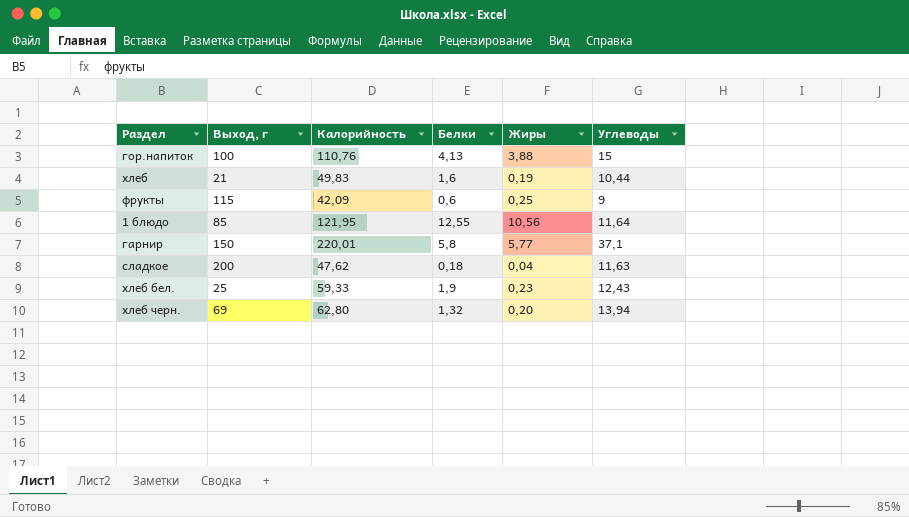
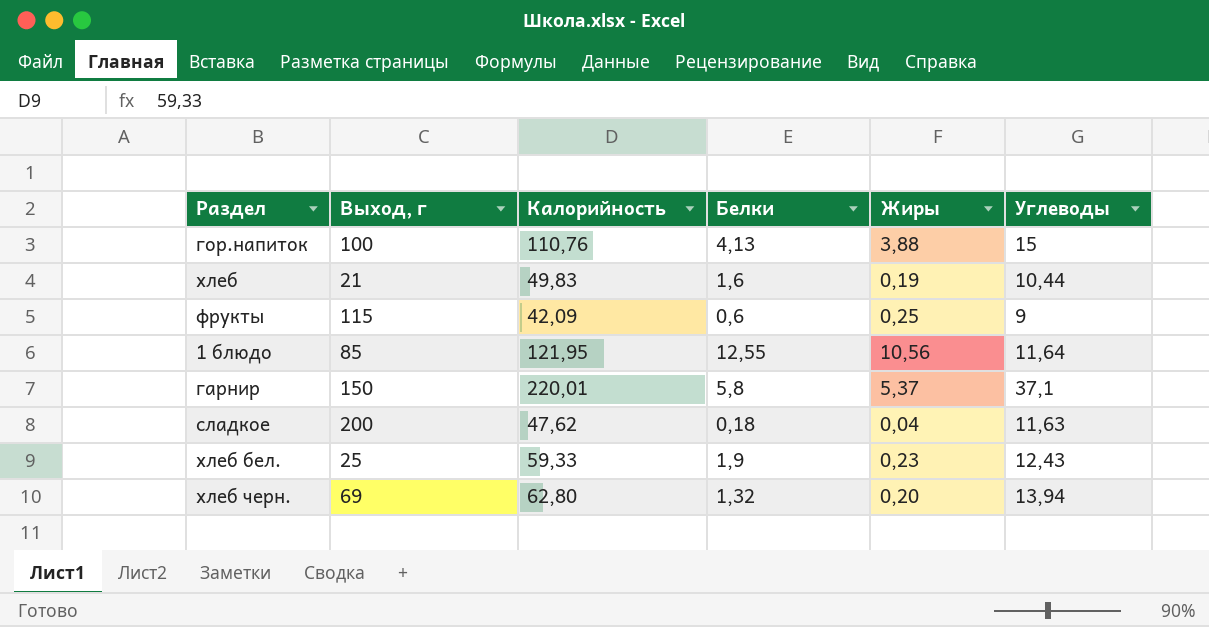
гарнир | Жиры: 5,77 -> 5,37

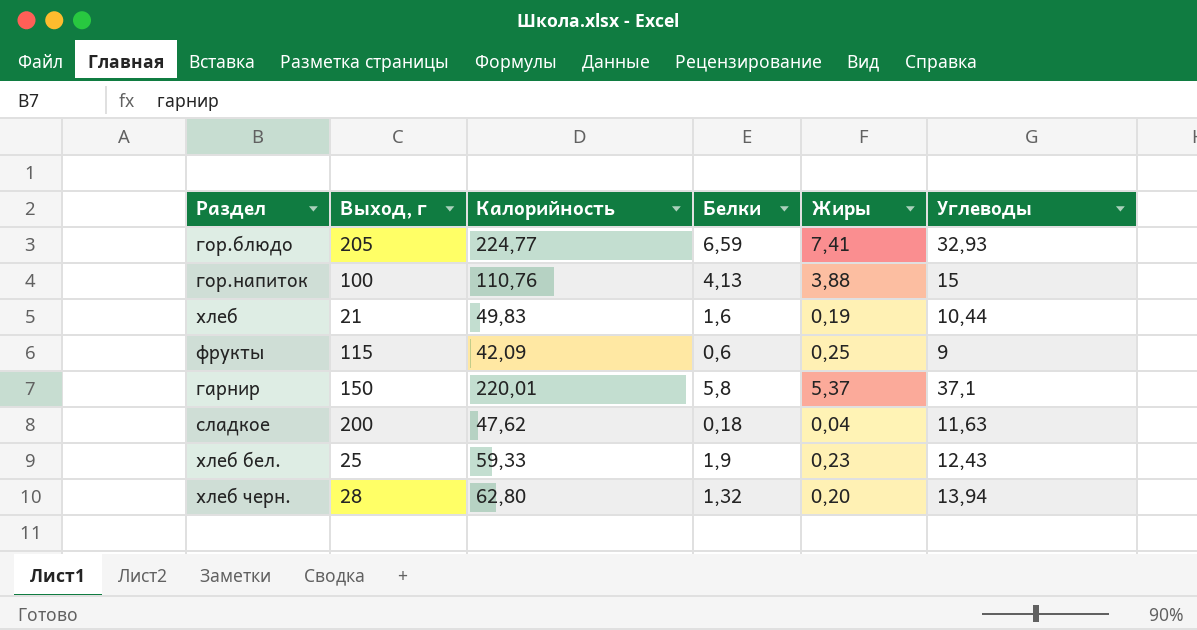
row 1 блюдо: 85 | 121,95 | 12,55 | 10,56 | 11,64 -> none
row гор.блюдо: none -> 205 | 224,77 | 6,59 | 7,41 | 32,93
хлеб черн. | Выход, г: 69 -> 28

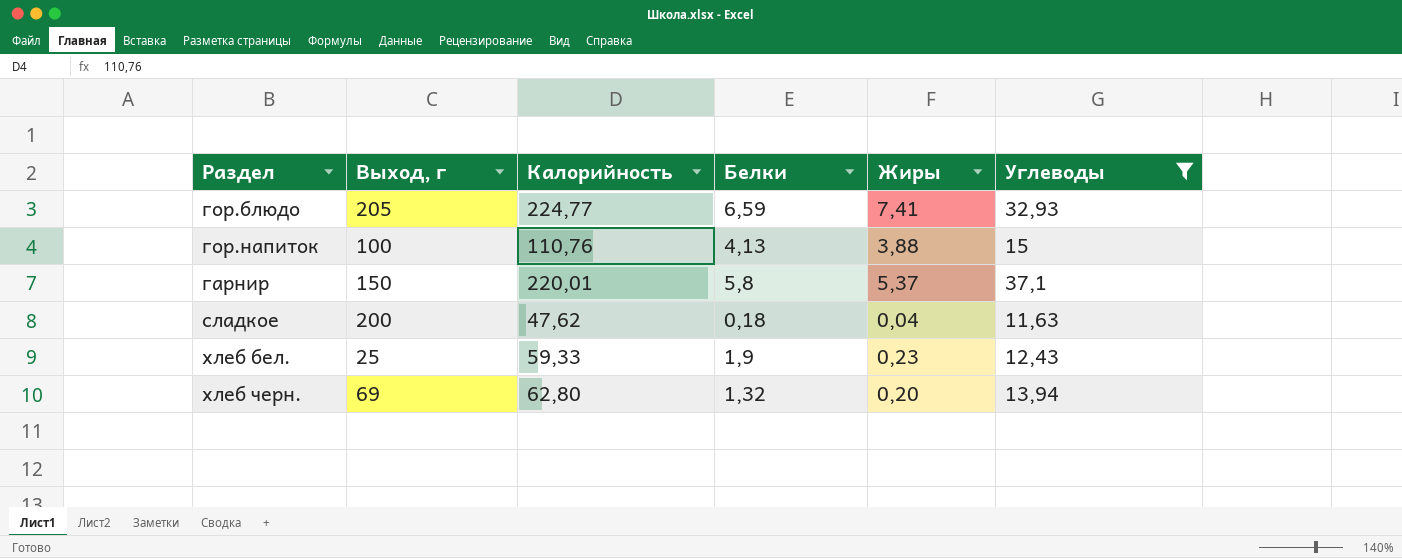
filter: none -> Углеводы >= 11,63
хлеб черн. | Выход, г: 28 -> 69

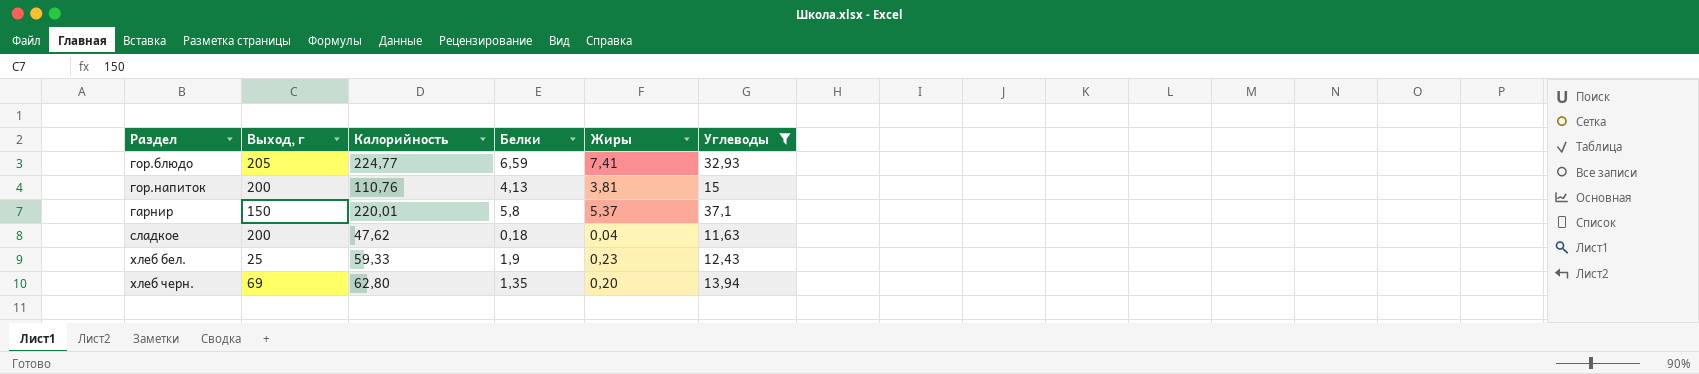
гор.напиток | Выход, г: 100 -> 200
гор.напиток | Жиры: 3,88 -> 3,81
хлеб черн. | Белки: 1,32 -> 1,35

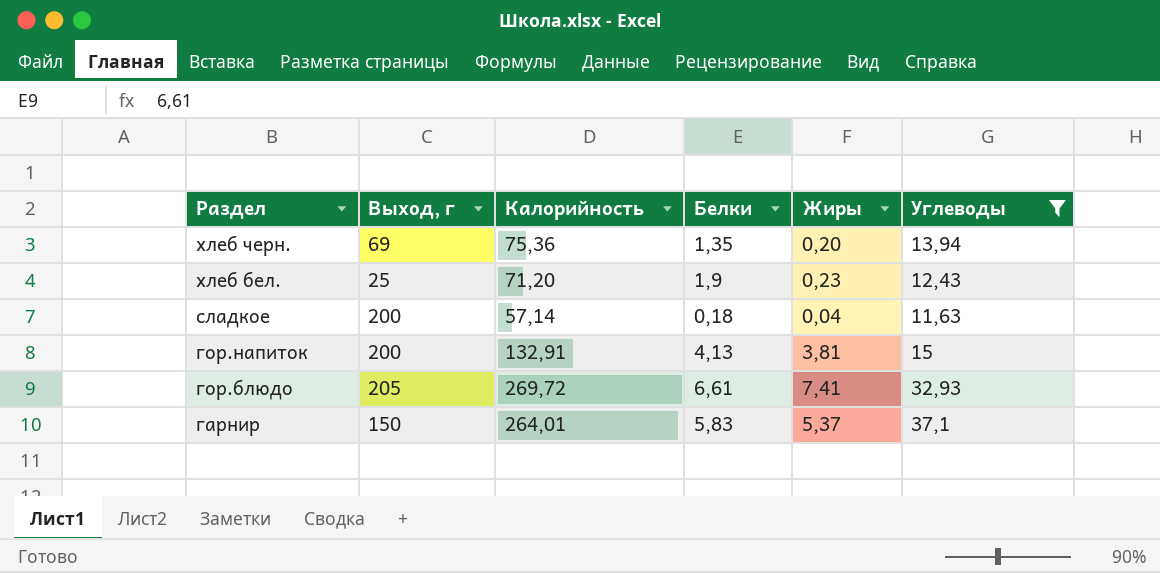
row order: none -> Раздел descending
хлеб черн. | Калорийность: 62,80 -> 75,36
хлеб бел. | Калорийность: 59,33 -> 71,20
сладкое | Калорийность: 47,62 -> 57,14
гор.напиток | Калорийность: 110,76 -> 132,91
гор.блюдо | Калорийность: 224,77 -> 269,72
гор.блюдо | Белки: 6,59 -> 6,61
гарнир | Калорийность: 220,01 -> 264,01
гарнир | Белки: 5,8 -> 5,83

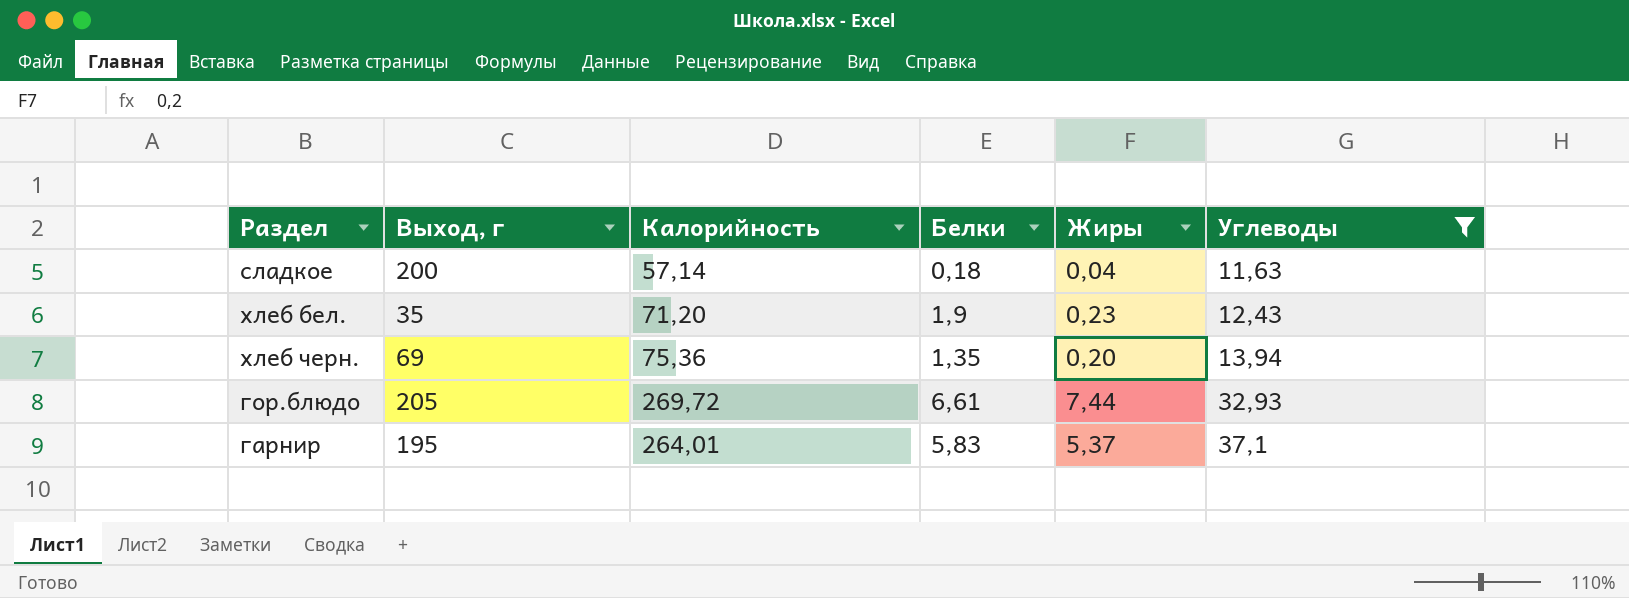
row order: Раздел descending -> Углеводы ascending
row гор.напиток: 200 | 132,91 | 4,13 | 3,81 | 15 -> none
хлеб бел. | Выход, г: 25 -> 35
гор.блюдо | Жиры: 7,41 -> 7,44
гарнир | Выход, г: 150 -> 195

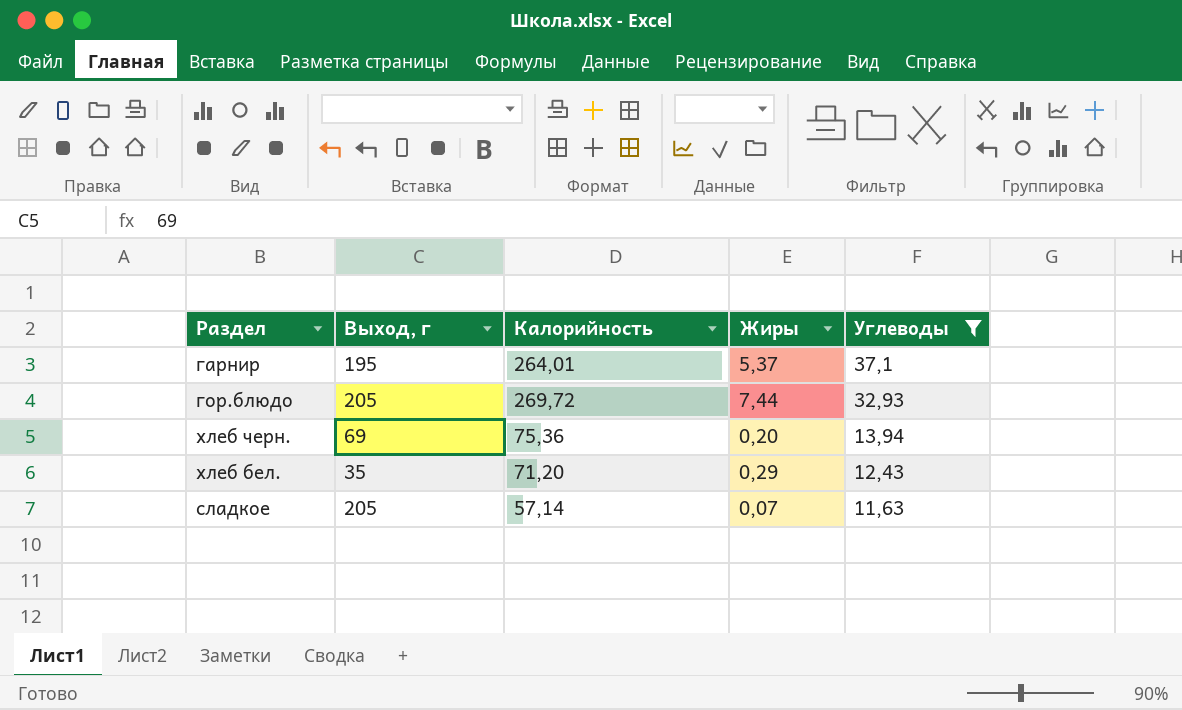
row order: Углеводы ascending -> Углеводы descending
column Белки | position: 4 -> none
хлеб бел. | Жиры: 0,23 -> 0,29
сладкое | Выход, г: 200 -> 205
сладкое | Жиры: 0,04 -> 0,07

